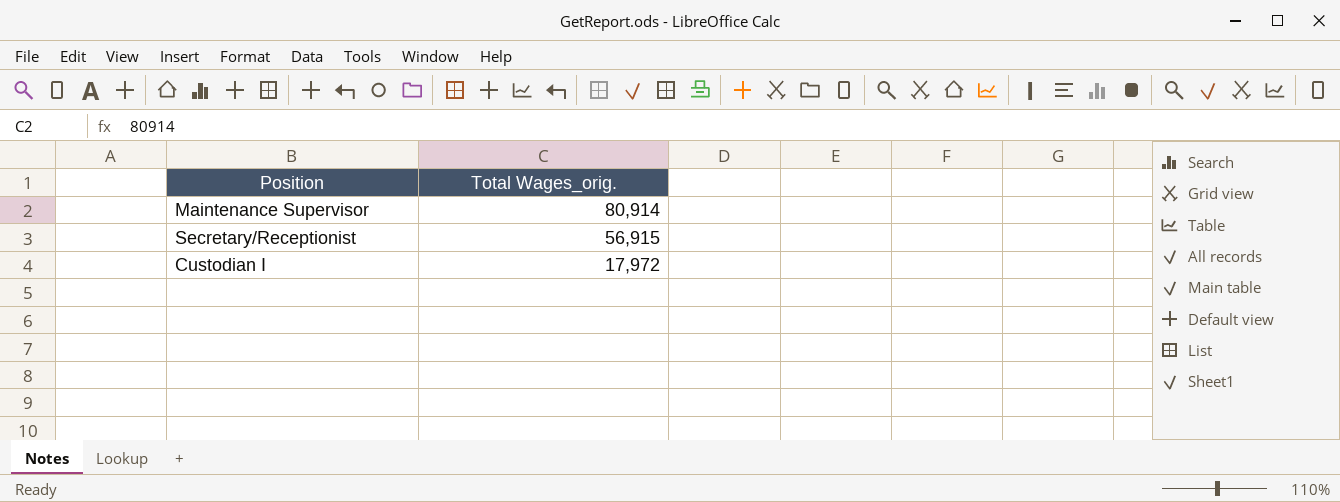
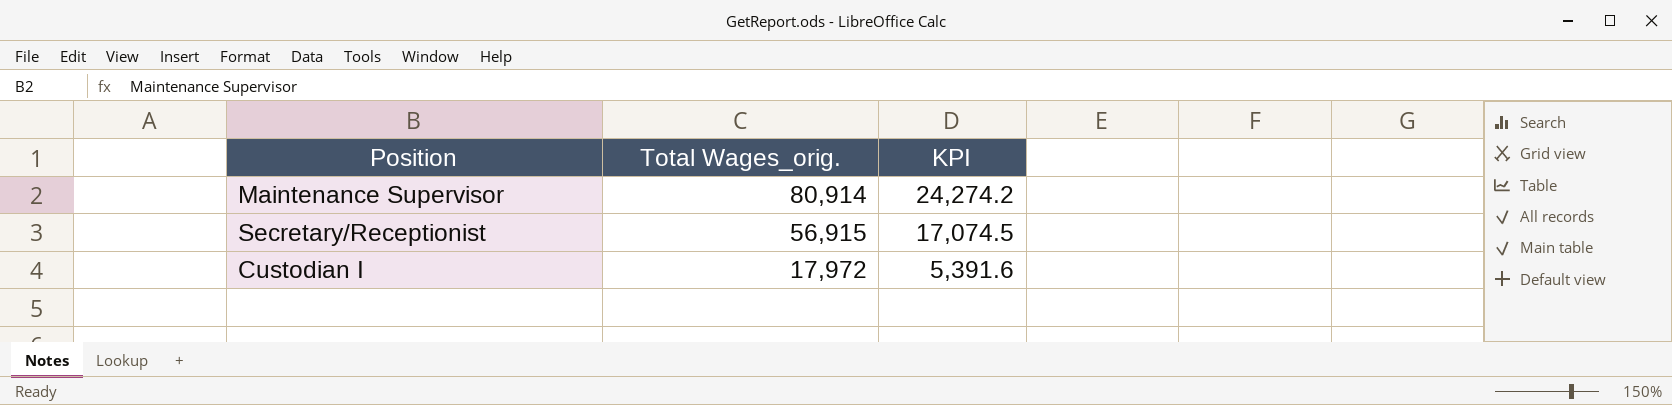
column KPI | formula: none -> [Total Wages_orig.] * 0.3

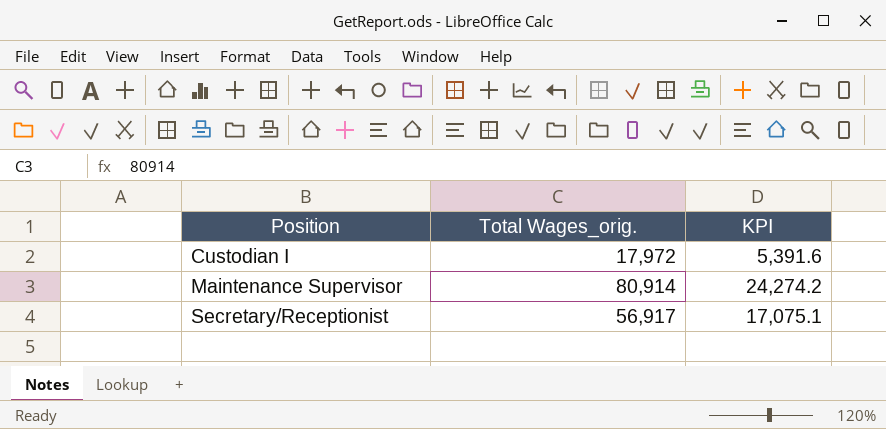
row order: Total Wages_orig. descending -> Position ascending
Secretary/Receptionist | Total Wages_orig.: 56,915 -> 56,917
Secretary/Receptionist | KPI: 17,074.5 -> 17,075.1

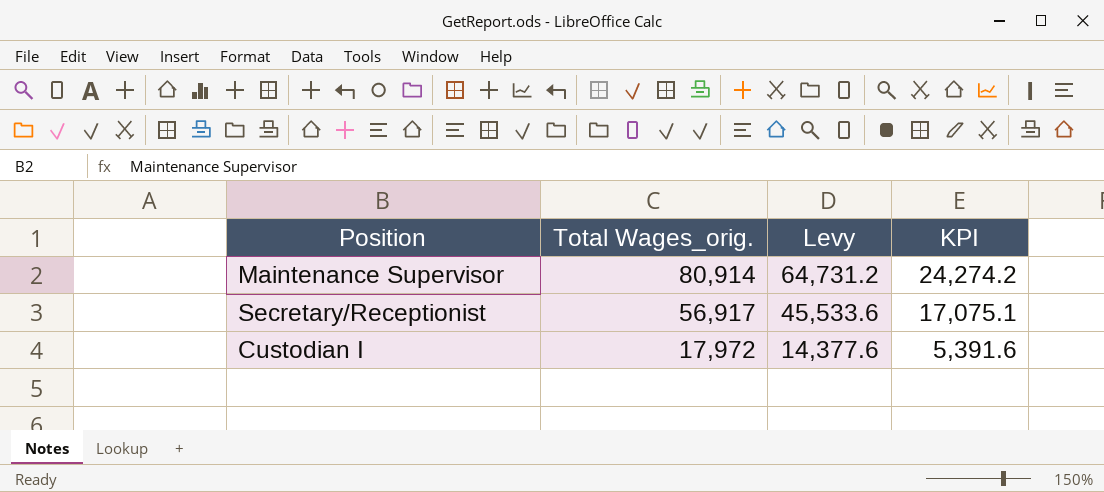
row order: Position ascending -> Total Wages_orig. descending
column Levy | formula: none -> [Total Wages_orig.] * 0.8

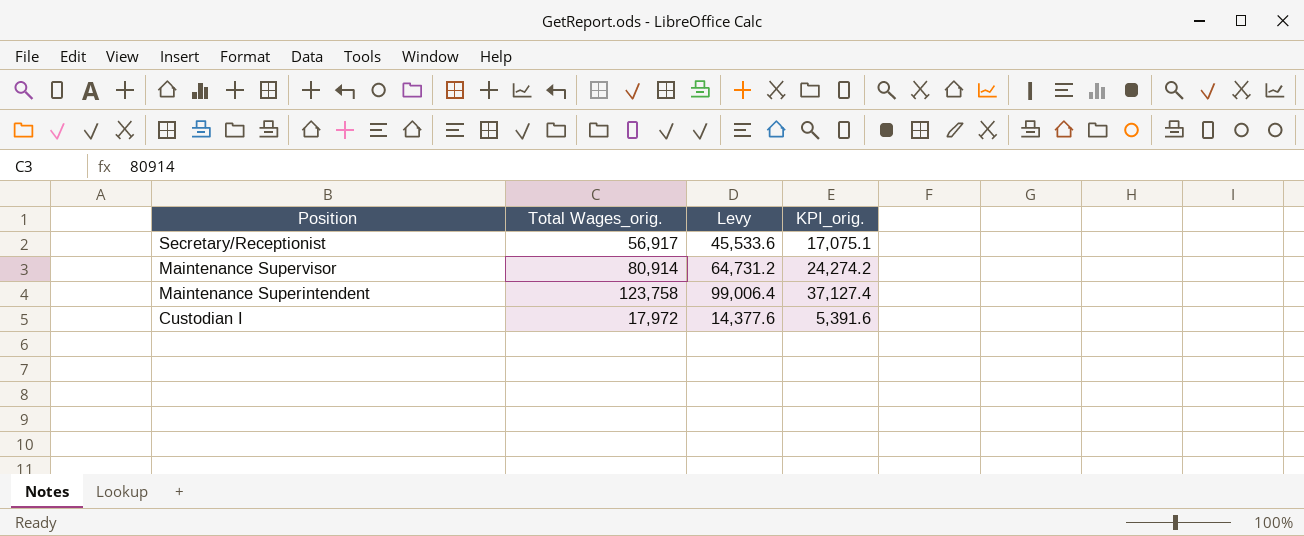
row order: Total Wages_orig. descending -> Position descending
column name: KPI -> KPI_orig.
row Maintenance Superintendent: none -> 123,758 | 99,006.4 | 37,127.4

